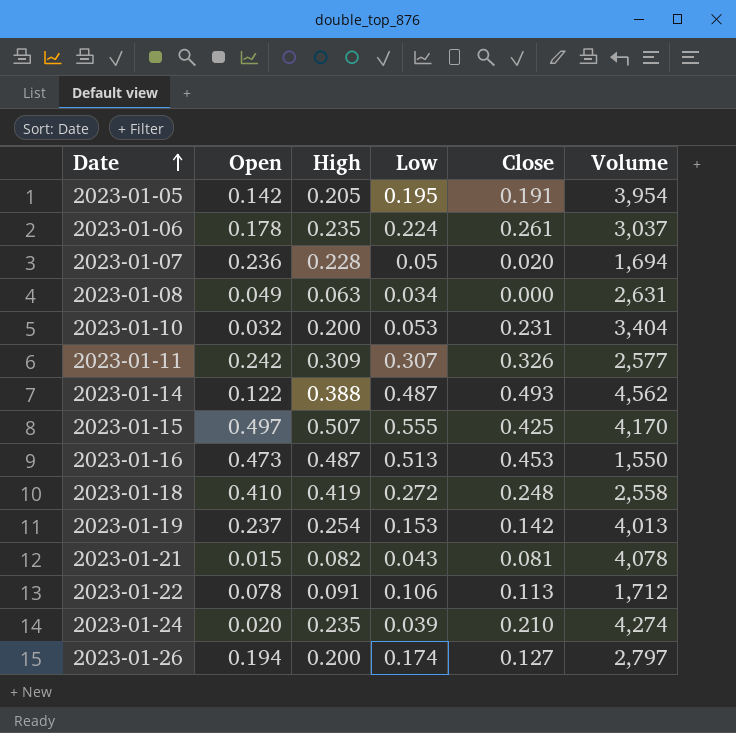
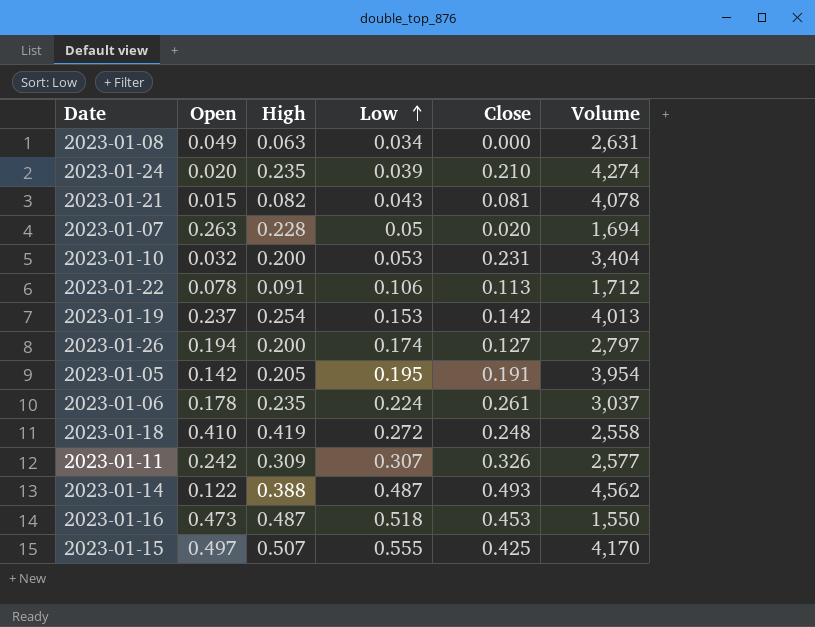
row order: Date ascending -> Low ascending
2023-01-07 | Open: 0.236 -> 0.263
2023-01-16 | Low: 0.513 -> 0.518

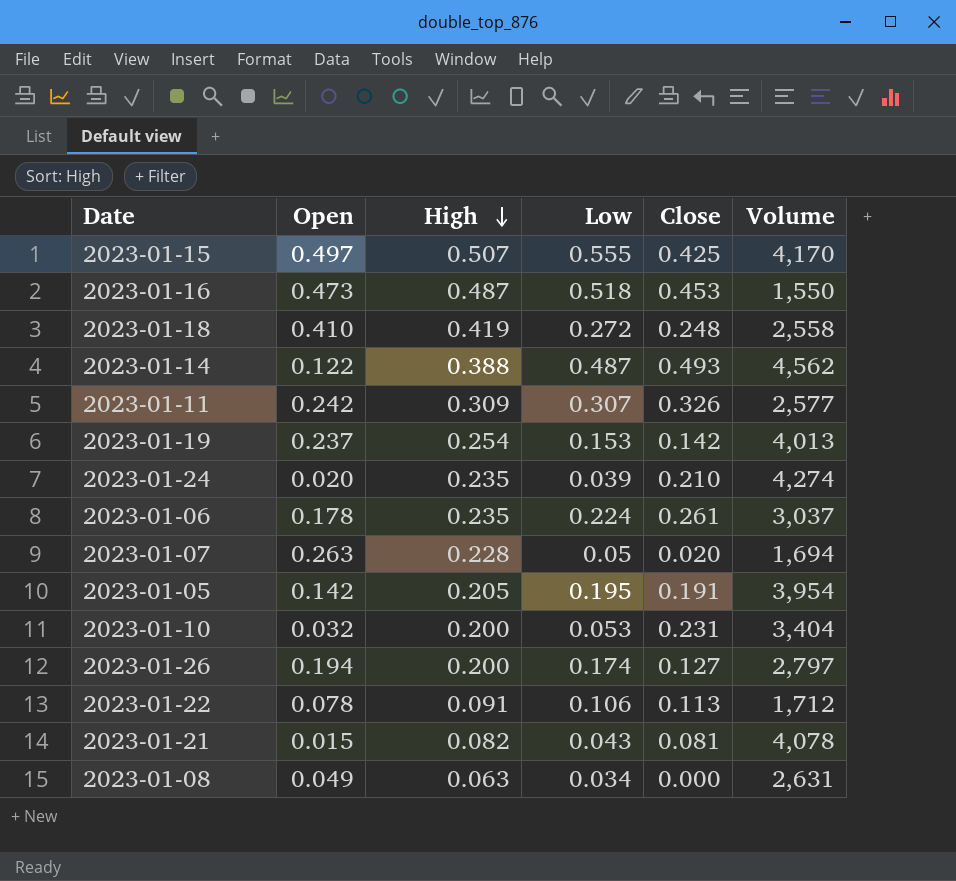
row order: Low ascending -> High descending

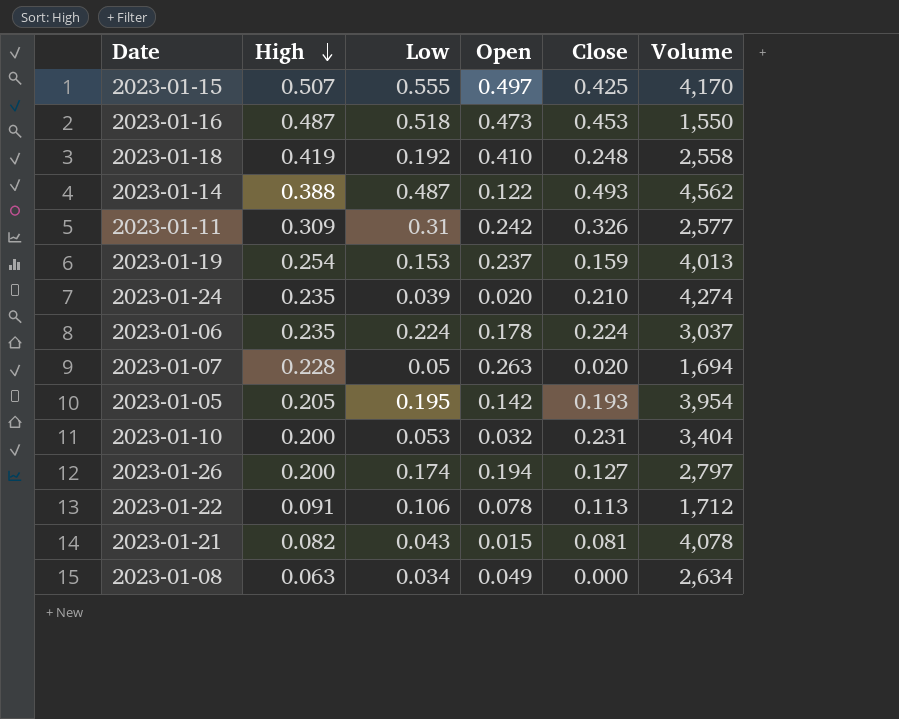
column Open | position: 2 -> 4
2023-01-18 | Low: 0.272 -> 0.192
2023-01-11 | Low: 0.307 -> 0.31
2023-01-19 | Close: 0.142 -> 0.159
2023-01-06 | Close: 0.261 -> 0.224
2023-01-05 | Close: 0.191 -> 0.193
2023-01-08 | Volume: 2,631 -> 2,634

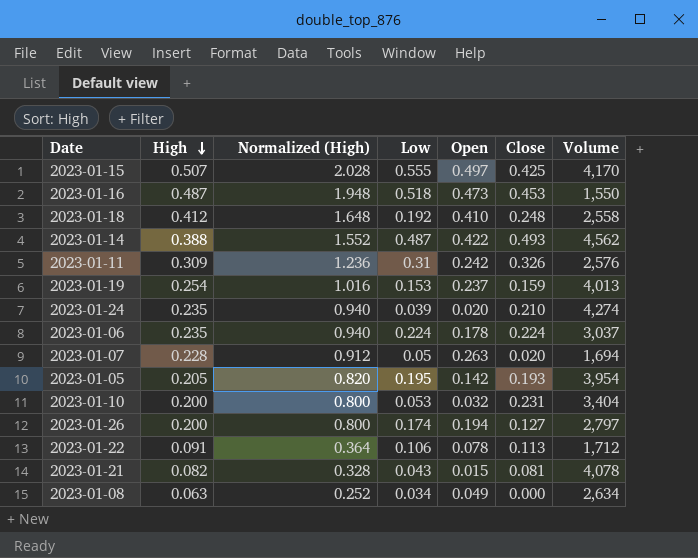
column Normalized (High) | formula: none -> [High] * 4
2023-01-18 | High: 0.419 -> 0.412
2023-01-14 | Open: 0.122 -> 0.422
2023-01-11 | Volume: 2,577 -> 2,576

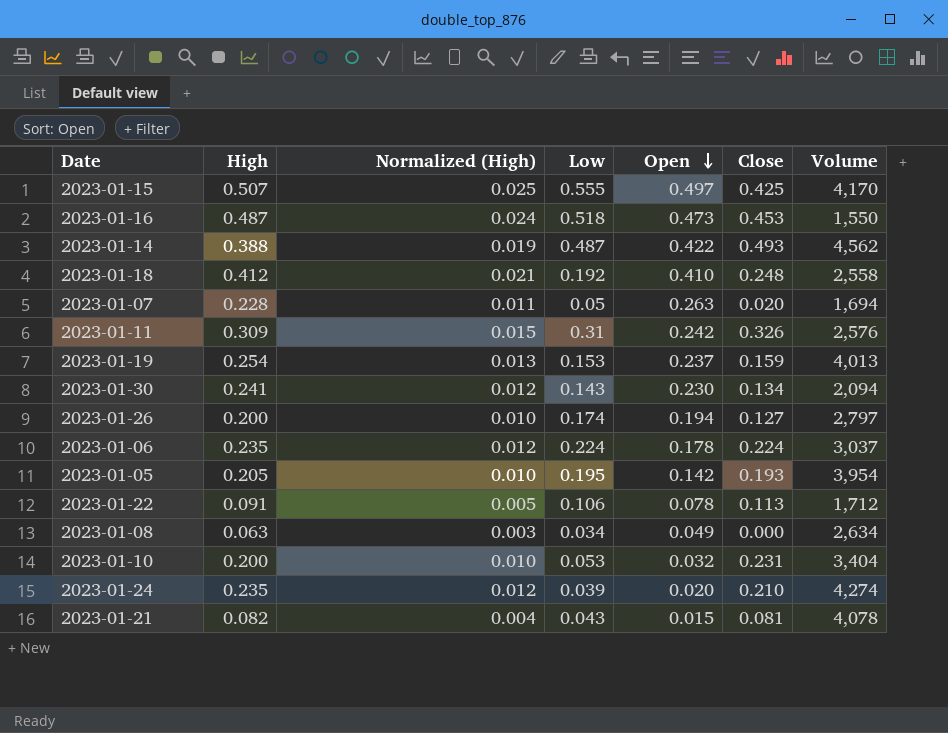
row order: High descending -> Open descending
column Normalized (High) | formula: [High] * 4 -> [High] * 0.05
row 2023-01-30: none -> 0.241 | 0.012 | 0.143 | 0.230 | 0.134 | 2,094

